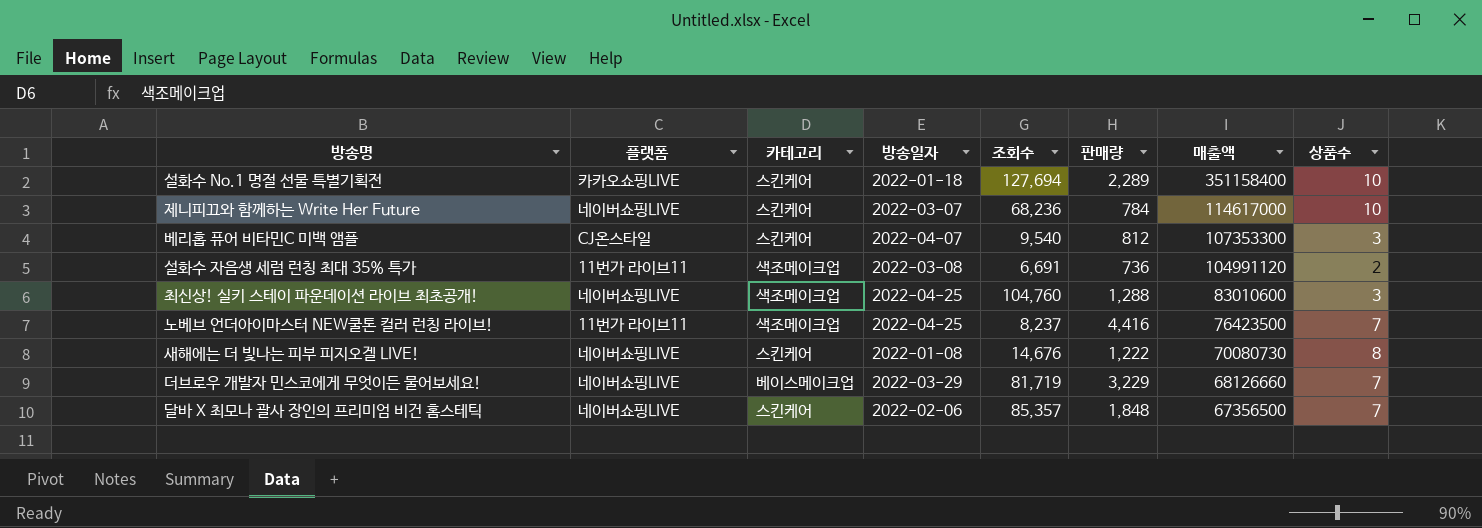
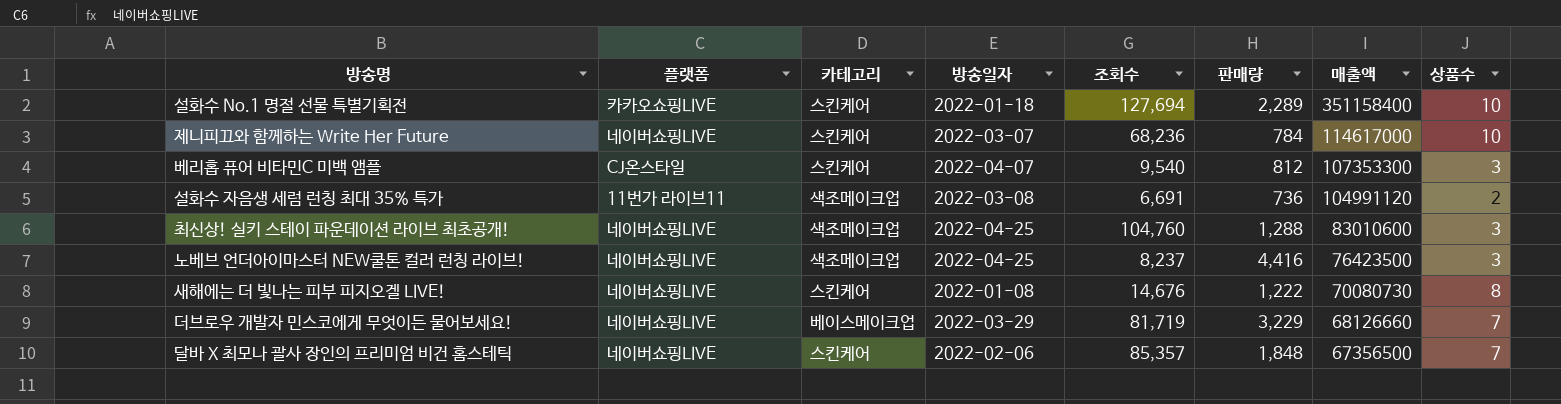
노베브 언더아이마스터 NEW쿨톤 컬러 런칭 라이브! | 플랫폼: 11번가 라이브11 -> 네이버쇼핑LIVE
노베브 언더아이마스터 NEW쿨톤 컬러 런칭 라이브! | 상품수: 7 -> 3

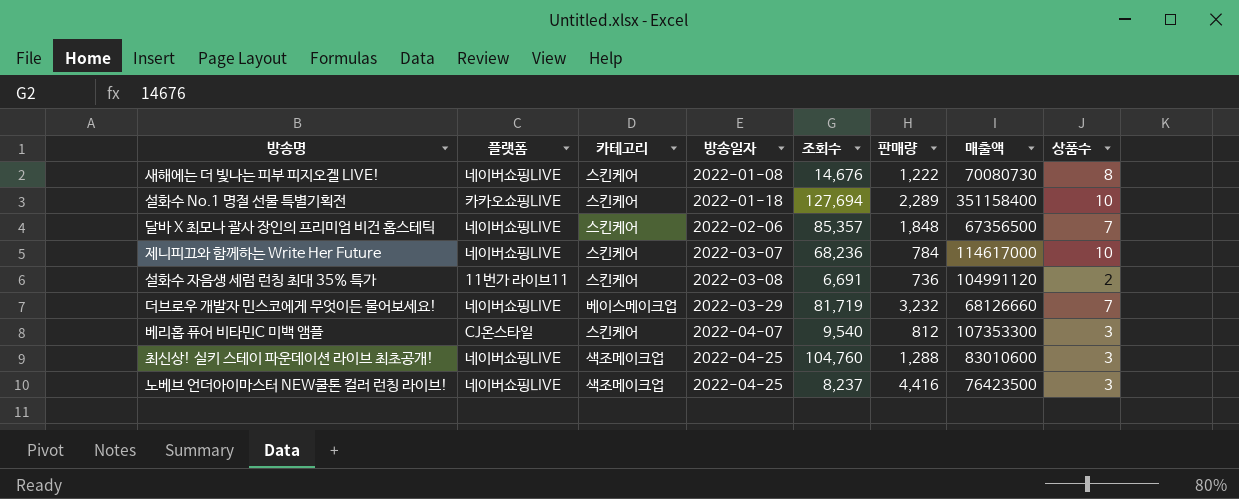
row order: 매출액 descending -> 방송일자 ascending
설화수 자음생 세럼 런칭 최대 35% 특가 | 카테고리: 색조메이크업 -> 스킨케어
더브로우 개발자 민스코에게 무엇이든 물어보세요! | 판매량: 3,229 -> 3,232

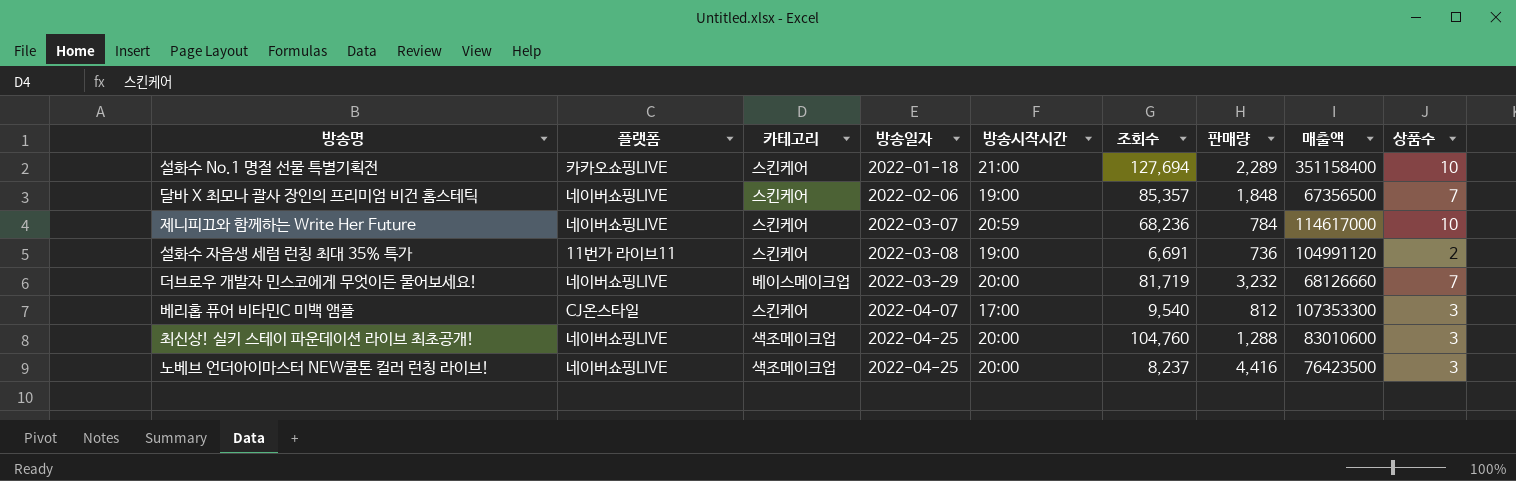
column 방송시작시간 | position: none -> 5
row 새해에는 더 빛나는 피부 피지오겔 LIVE!: 네이버쇼핑LIVE | 스킨케어 | 2022-01-08 | 14,676 | 1,222 | 70080730 | 8 -> none

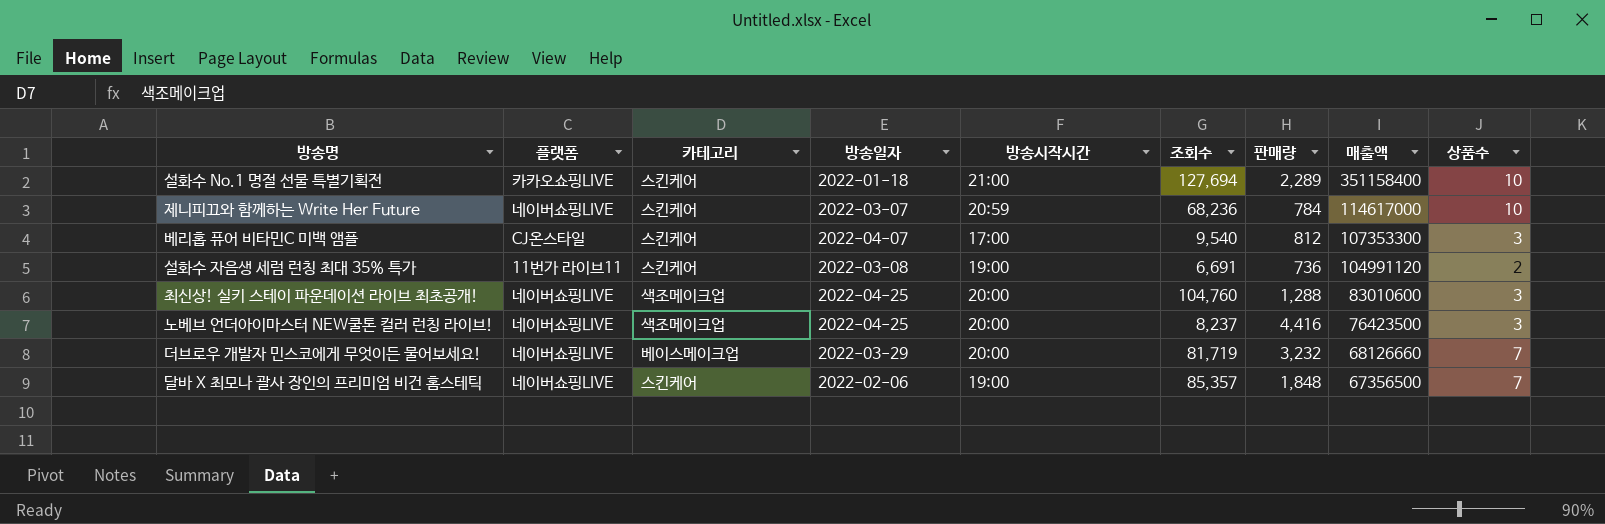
row order: 방송일자 ascending -> 매출액 descending

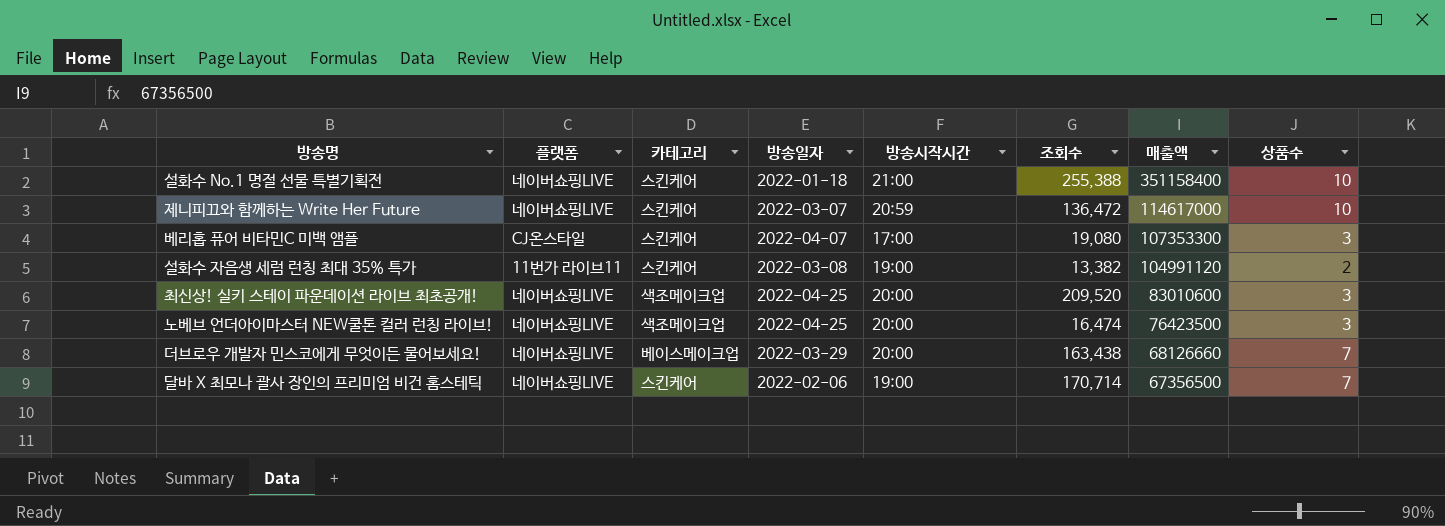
column 판매량 | position: 7 -> none
설화수 No.1 명절 선물 특별기획전 | 플랫폼: 카카오쇼핑LIVE -> 네이버쇼핑LIVE
설화수 No.1 명절 선물 특별기획전 | 조회수: 127,694 -> 255,388
제니피끄와 함께하는 Write Her Future | 조회수: 68,236 -> 136,472
베리홉 퓨어 비타민C 미백 앰플 | 조회수: 9,540 -> 19,080
설화수 자음생 세럼 런칭 최대 35% 특가 | 조회수: 6,691 -> 13,382
최신상! 실키 스테이 파운데이션 라이브 최초공개! | 조회수: 104,760 -> 209,520
노베브 언더아이마스터 NEW쿨톤 컬러 런칭 라이브! | 조회수: 8,237 -> 16,474
더브로우 개발자 민스코에게 무엇이든 물어보세요! | 조회수: 81,719 -> 163,438
달바 X 최모나 괄사 장인의 프리미엄 비건 홈스테틱 | 조회수: 85,357 -> 170,714

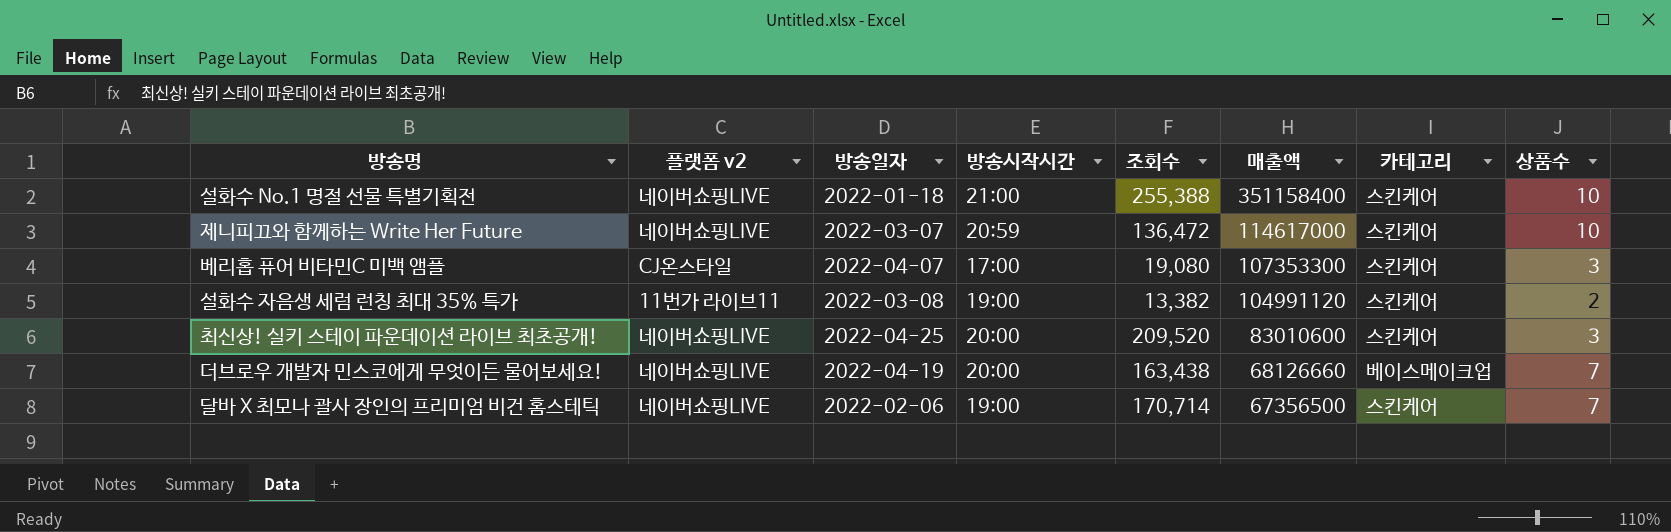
column name: 플랫폼 -> 플랫폼 v2
column 카테고리 | position: 3 -> 7
row 노베브 언더아이마스터 NEW쿨톤 컬러 런칭 라이브!: 네이버쇼핑LIVE | 색조메이크업 | 2022-04-25 | 20:00 | 16,474 | 76423500 | 3 -> none
최신상! 실키 스테이 파운데이션 라이브 최초공개! | 카테고리: 색조메이크업 -> 스킨케어
더브로우 개발자 민스코에게 무엇이든 물어보세요! | 방송일자: 2022-03-29 -> 2022-04-19

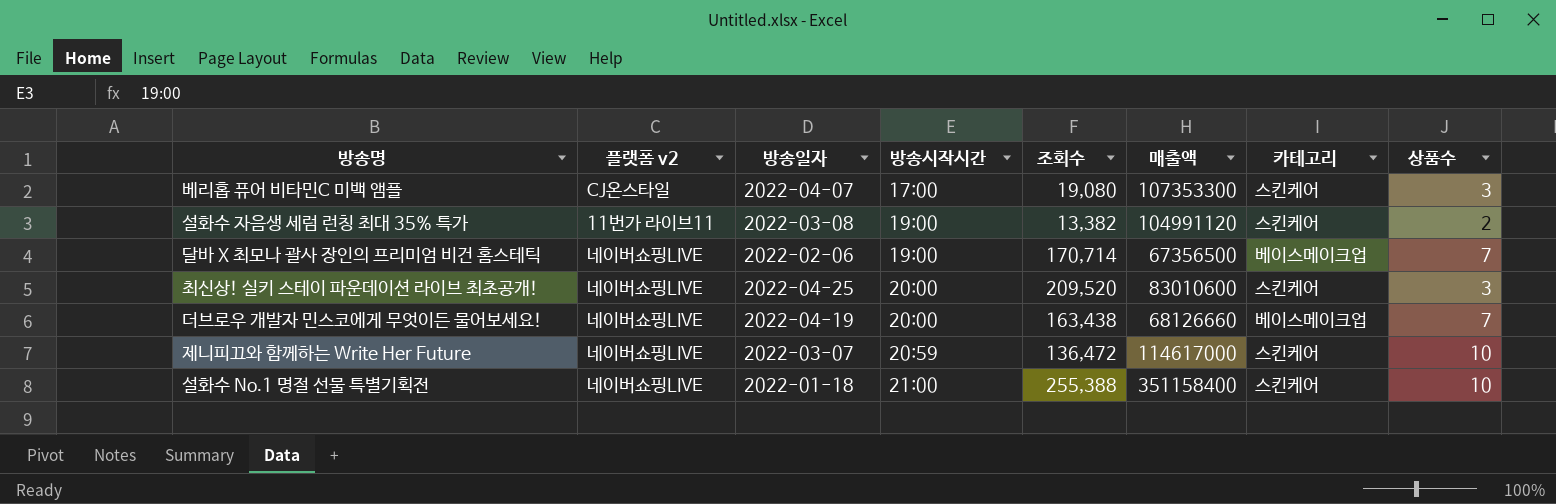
row order: 매출액 descending -> 방송시작시간 ascending
달바 X 최모나 괄사 장인의 프리미엄 비건 홈스테틱 | 카테고리: 스킨케어 -> 베이스메이크업

